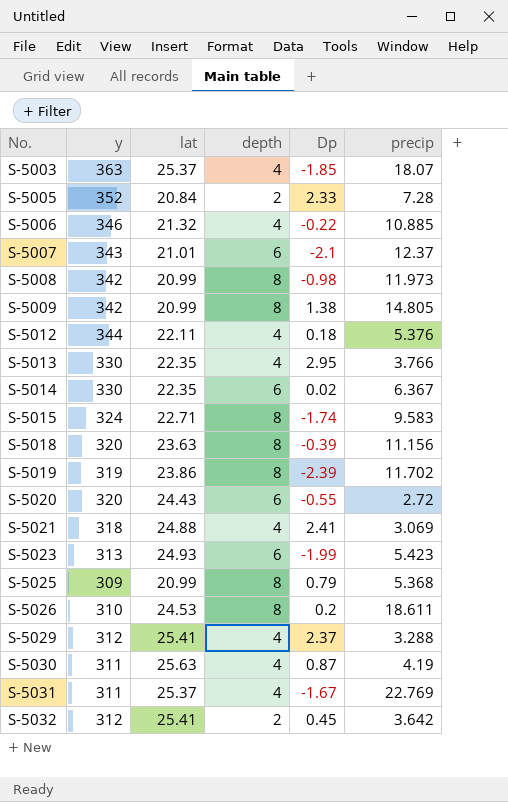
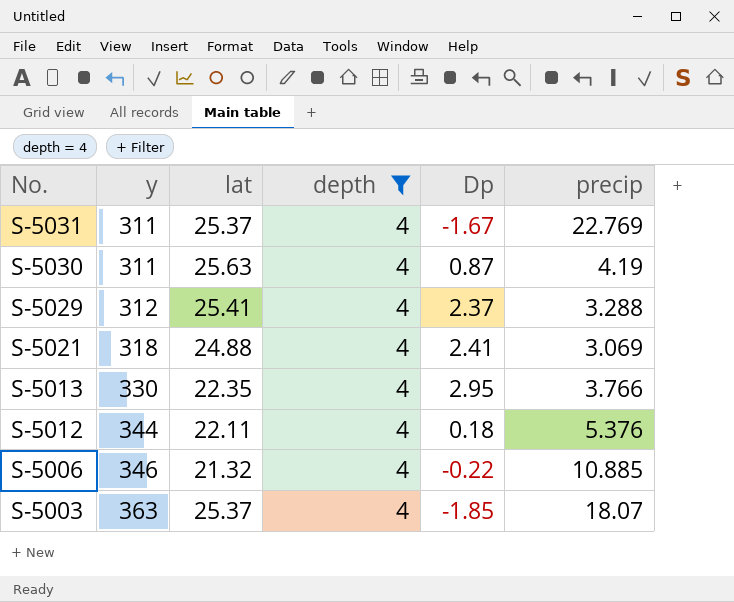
filter: none -> depth = 4
row order: No. ascending -> No. descending

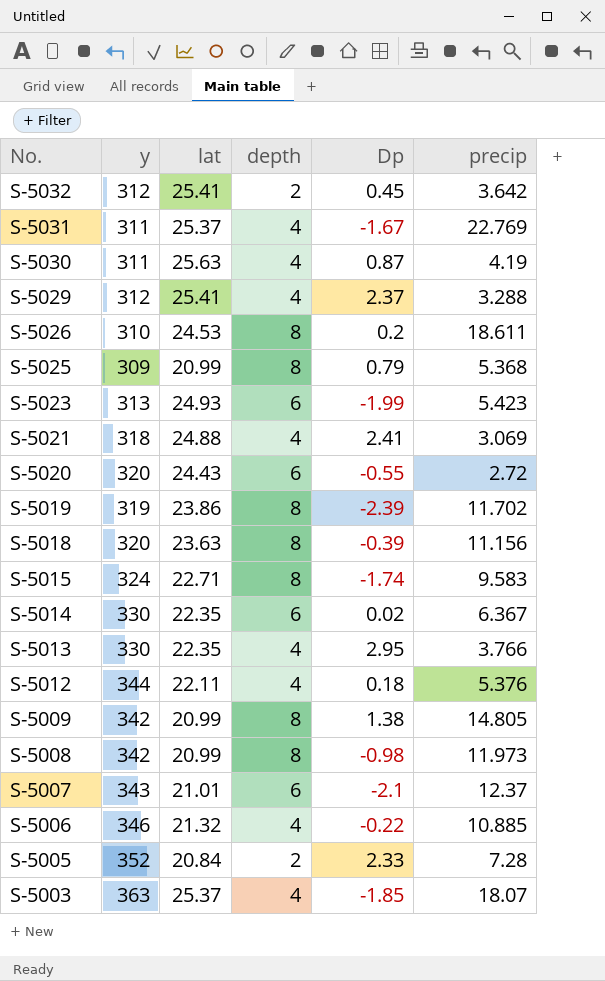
filter: depth = 4 -> none

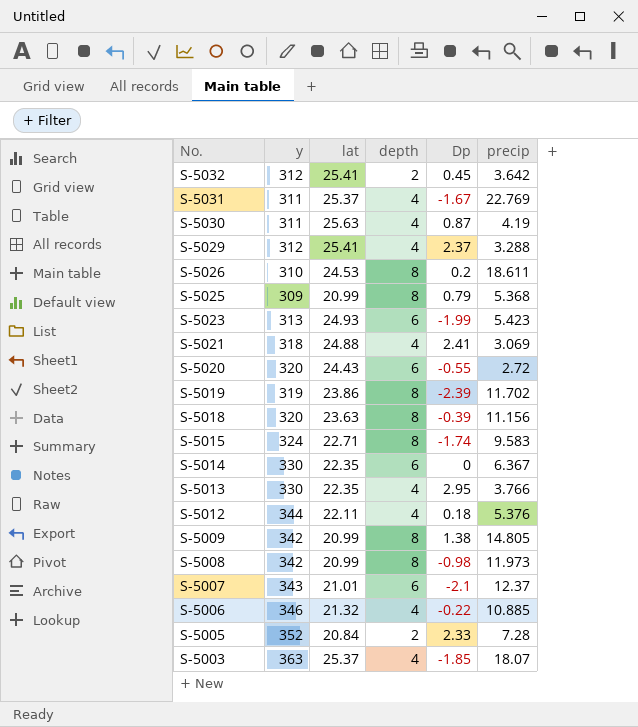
S-5014 | Dp: 0.02 -> 0

